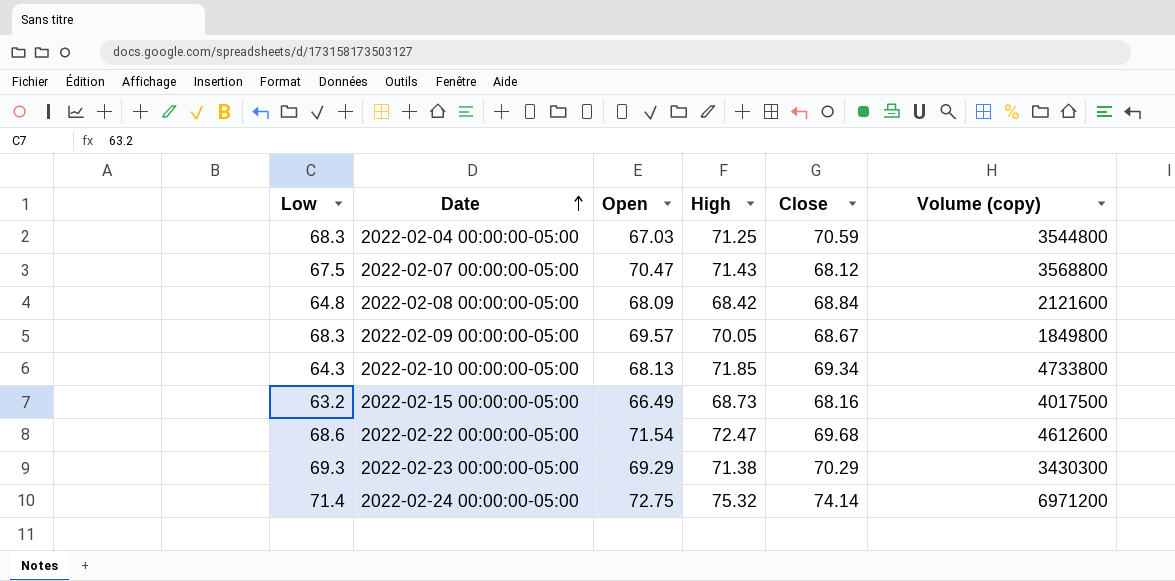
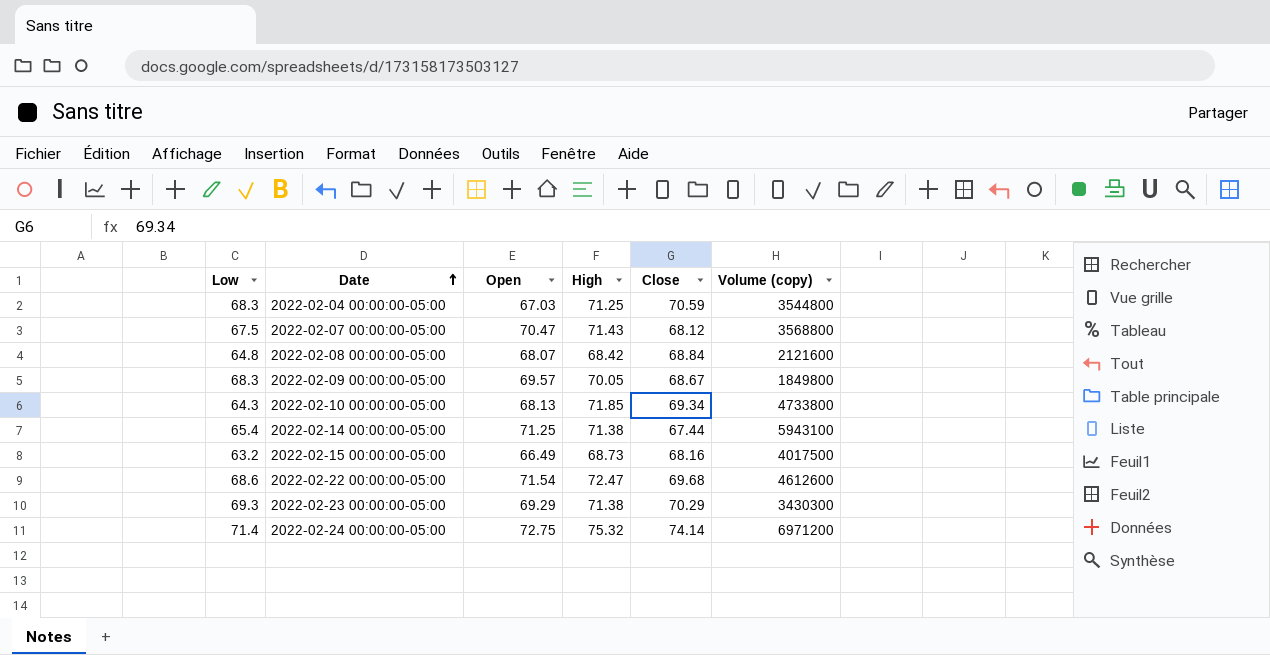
2022-02-08 00:00:00-05:00 | Open: 68.09 -> 68.07
row 2022-02-14 00:00:00-05:00: none -> 65.4 | 71.25 | 71.38 | 67.44 | 5943100

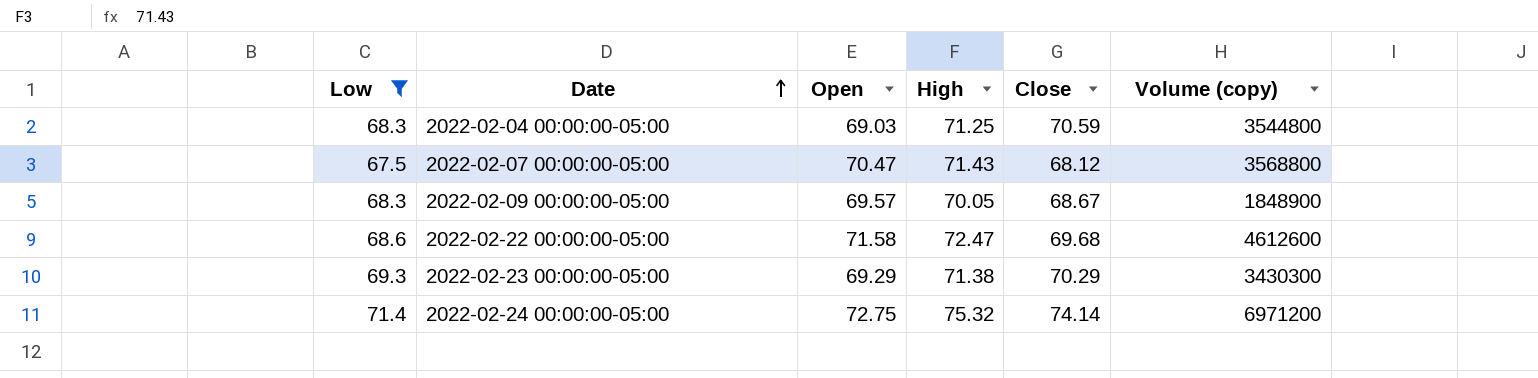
filter: none -> Low >= 67.5
2022-02-04 00:00:00-05:00 | Open: 67.03 -> 69.03
2022-02-09 00:00:00-05:00 | Volume (copy): 1849800 -> 1848900
2022-02-22 00:00:00-05:00 | Open: 71.54 -> 71.58

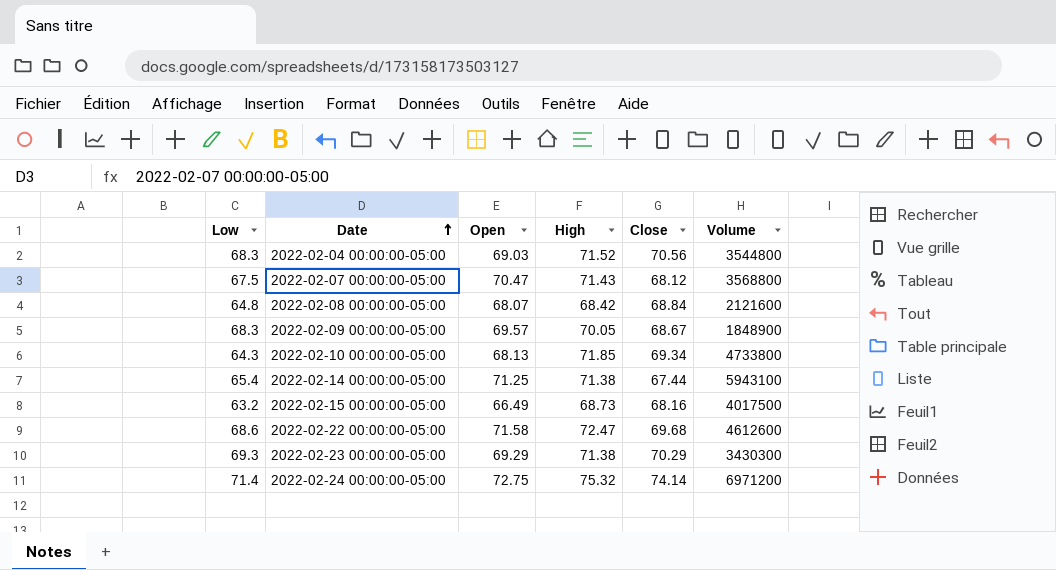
filter: Low >= 67.5 -> none
column name: Volume (copy) -> Volume
2022-02-04 00:00:00-05:00 | High: 71.25 -> 71.52
2022-02-04 00:00:00-05:00 | Close: 70.59 -> 70.56

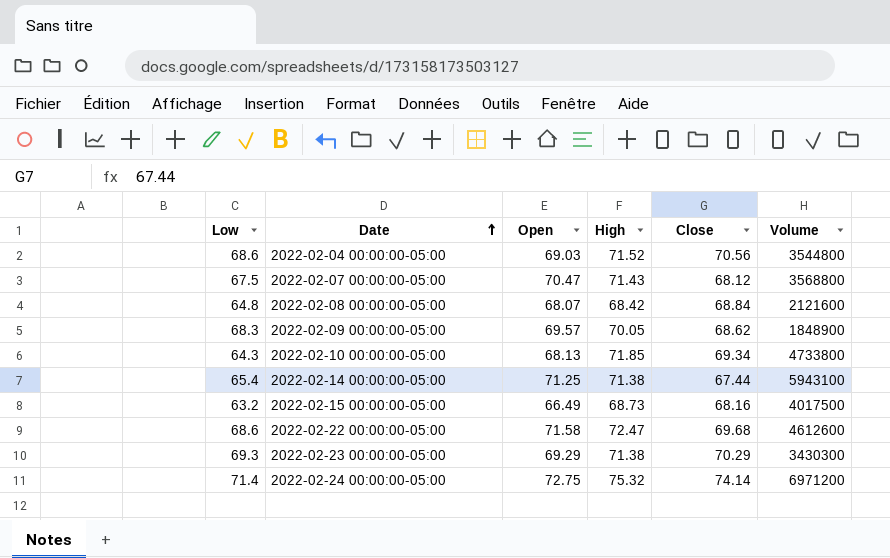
2022-02-04 00:00:00-05:00 | Low: 68.3 -> 68.6
2022-02-09 00:00:00-05:00 | Close: 68.67 -> 68.62

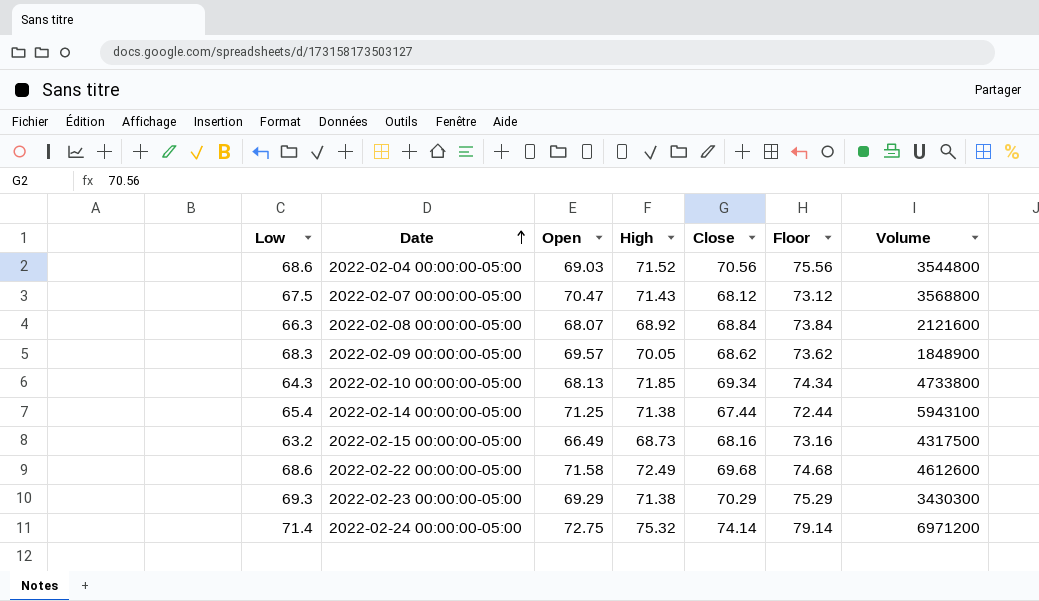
column Floor | formula: none -> [Close] + 5
2022-02-08 00:00:00-05:00 | Low: 64.8 -> 66.3
2022-02-08 00:00:00-05:00 | High: 68.42 -> 68.92
2022-02-15 00:00:00-05:00 | Volume: 4017500 -> 4317500
2022-02-22 00:00:00-05:00 | High: 72.47 -> 72.49

